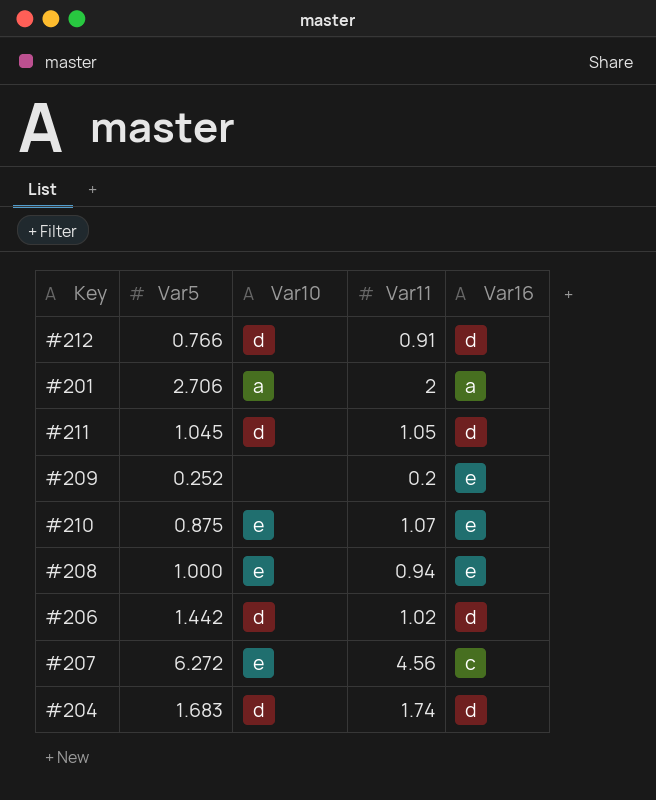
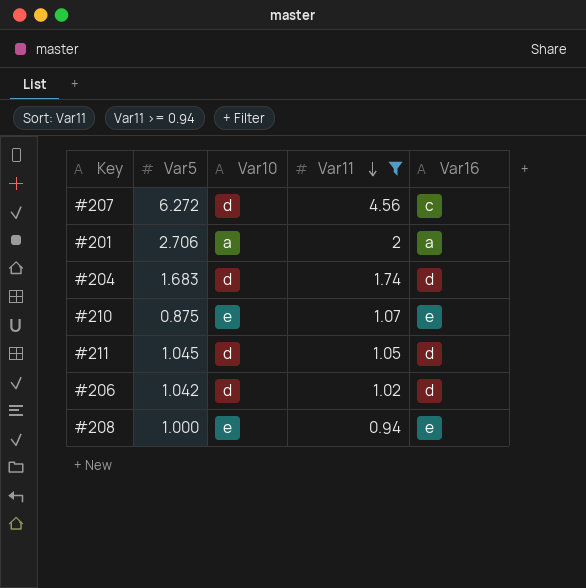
filter: none -> Var11 >= 0.94
row order: none -> Var11 descending
#207 | Var10: e -> d
#206 | Var5: 1.442 -> 1.042

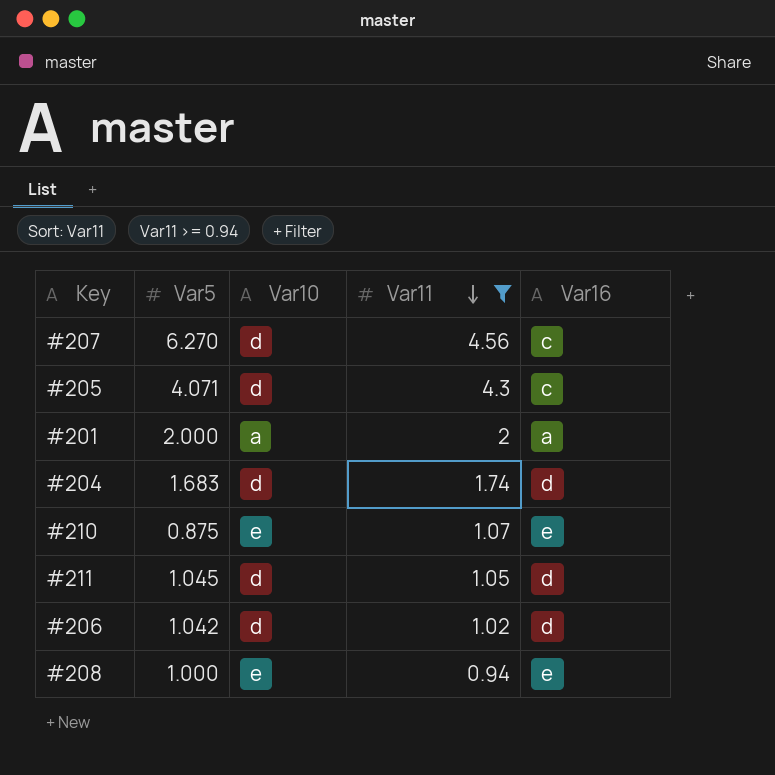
#207 | Var5: 6.272 -> 6.270
row #205: none -> 4.071 | d | 4.3 | c
#201 | Var5: 2.706 -> 2.000

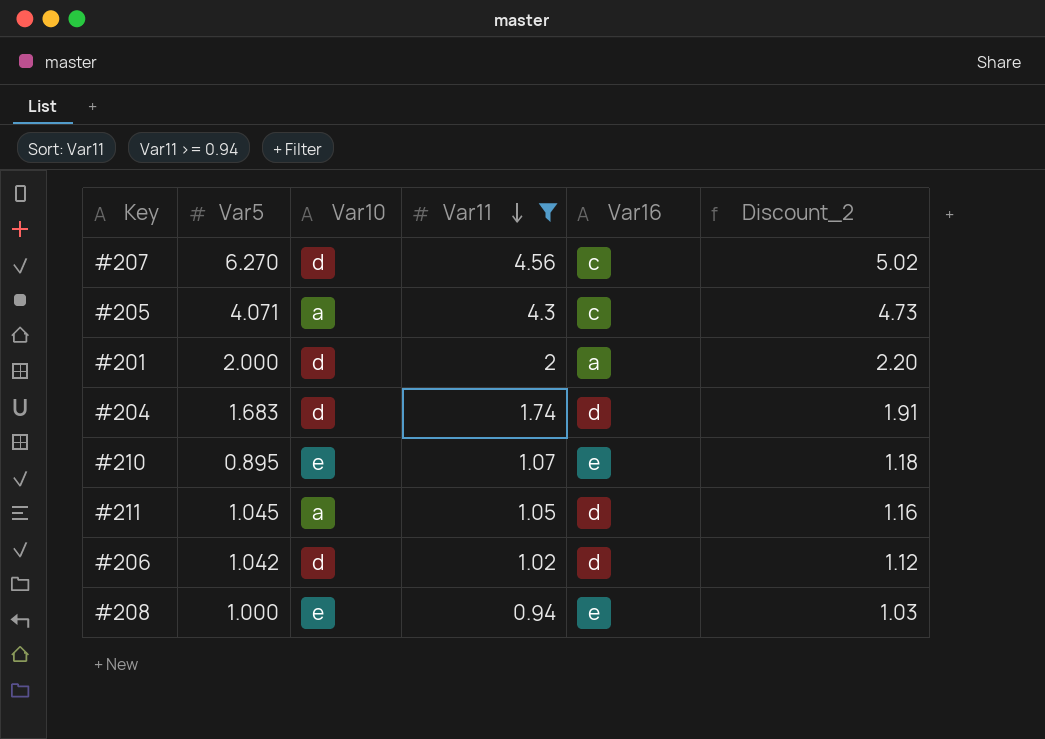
column Discount_2 | formula: none -> [Var11] * 1.1
#205 | Var10: d -> a
#201 | Var10: a -> d
#210 | Var5: 0.875 -> 0.895
#211 | Var10: d -> a

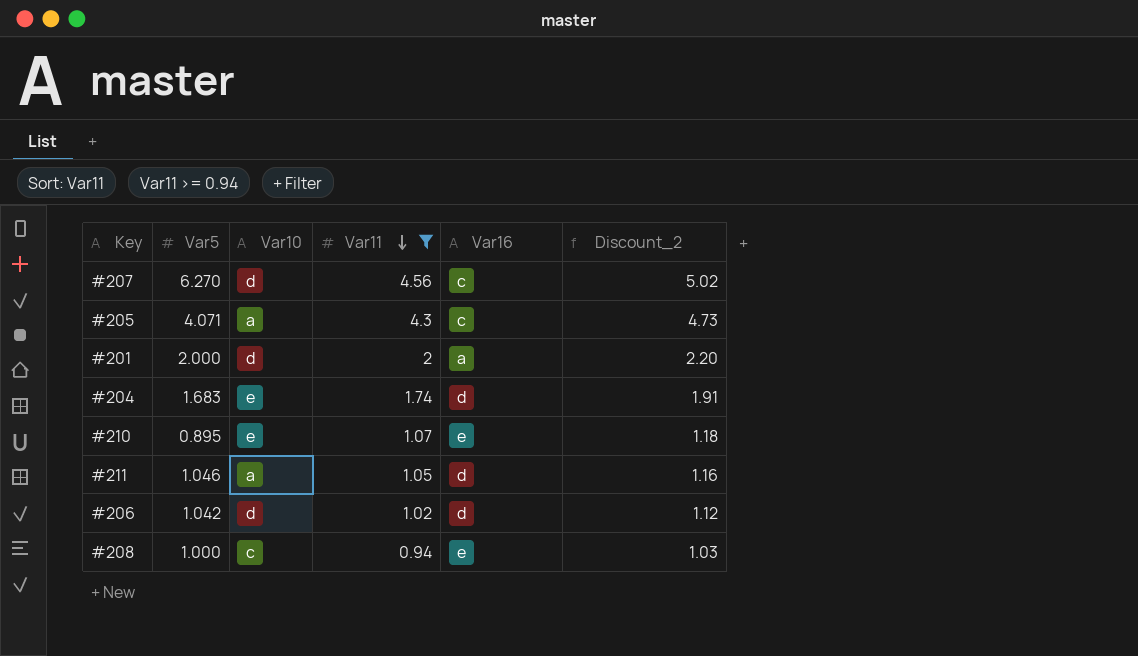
#204 | Var10: d -> e
#211 | Var5: 1.045 -> 1.046
#208 | Var10: e -> c

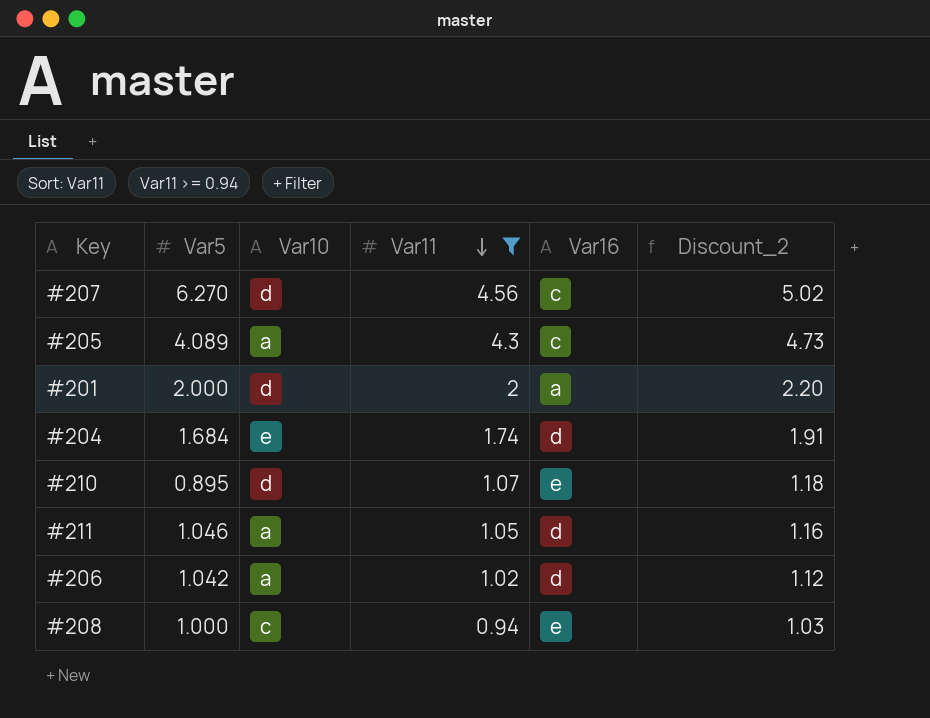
#205 | Var5: 4.071 -> 4.089
#204 | Var5: 1.683 -> 1.684
#210 | Var10: e -> d
#206 | Var10: d -> a

